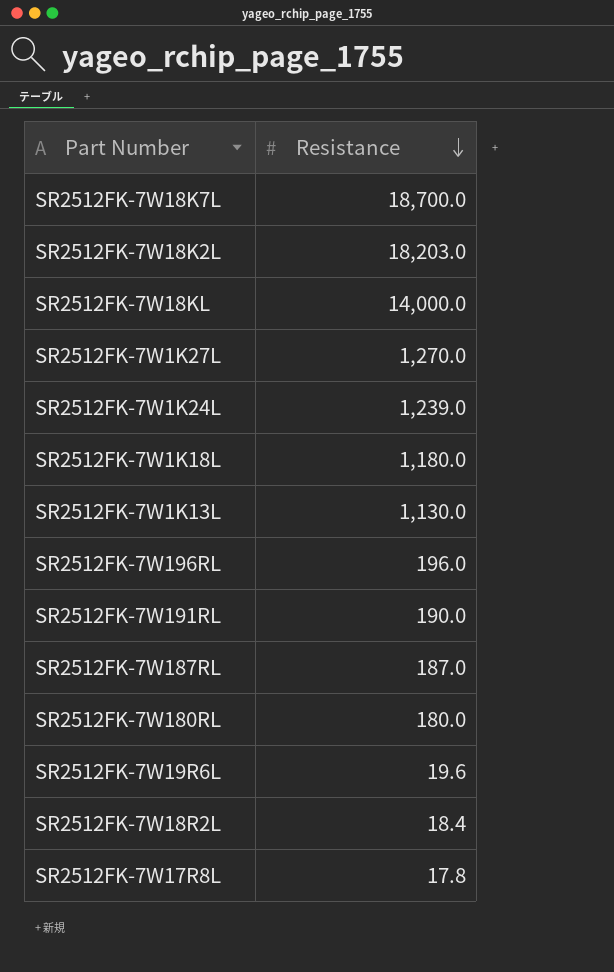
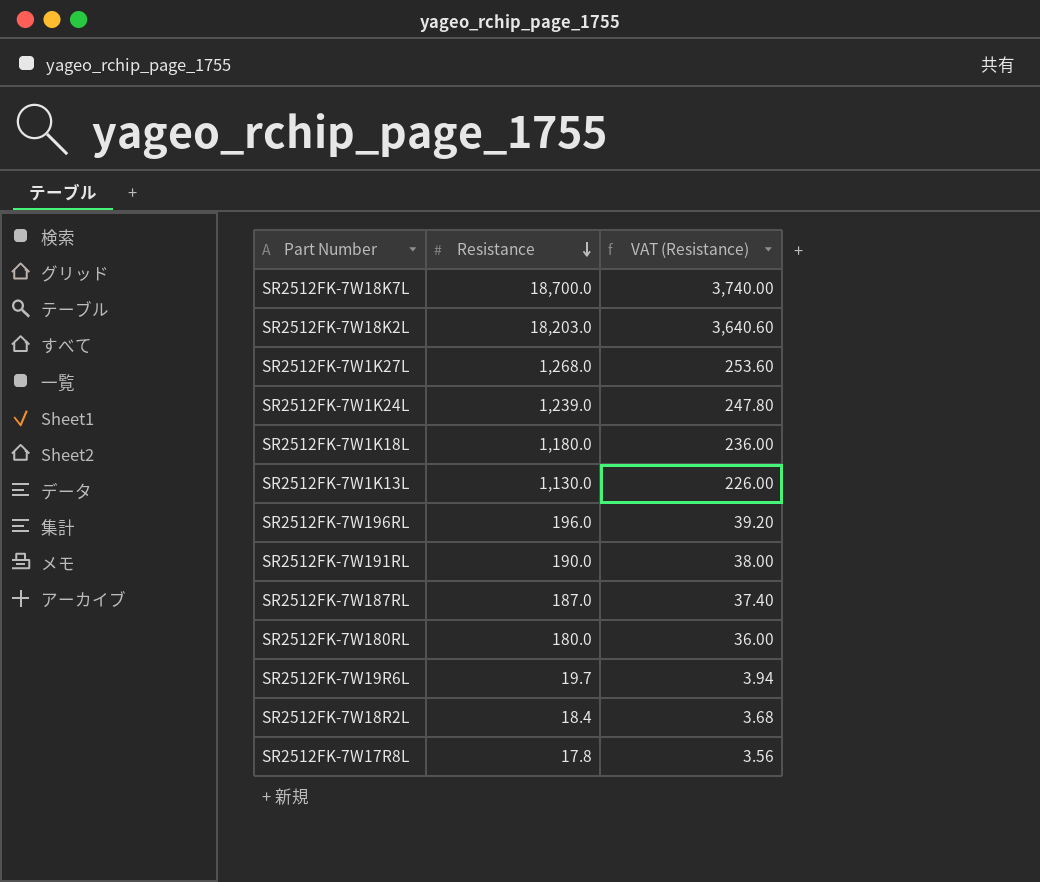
column VAT (Resistance) | formula: none -> [Resistance] * 0.2
row SR2512FK-7W18KL: 14,000.0 -> none
SR2512FK-7W1K27L | Resistance: 1,270.0 -> 1,268.0
SR2512FK-7W19R6L | Resistance: 19.6 -> 19.7

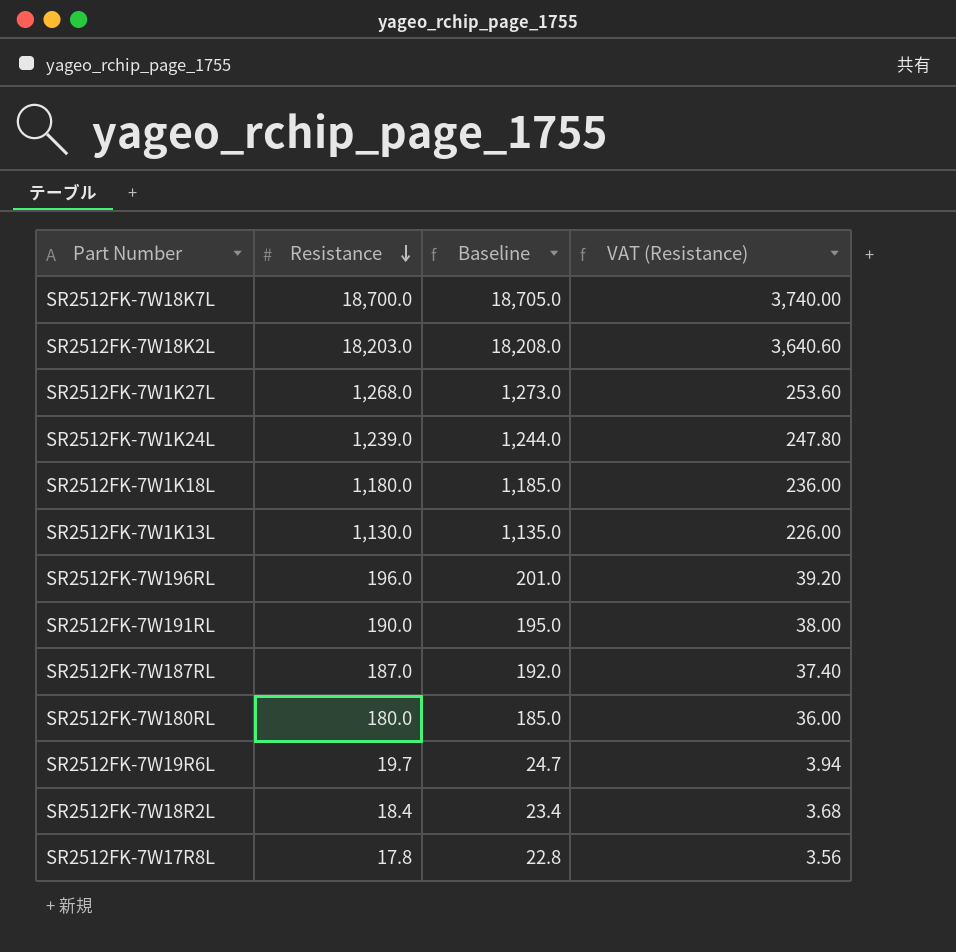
column Baseline | formula: none -> [Resistance] + 5

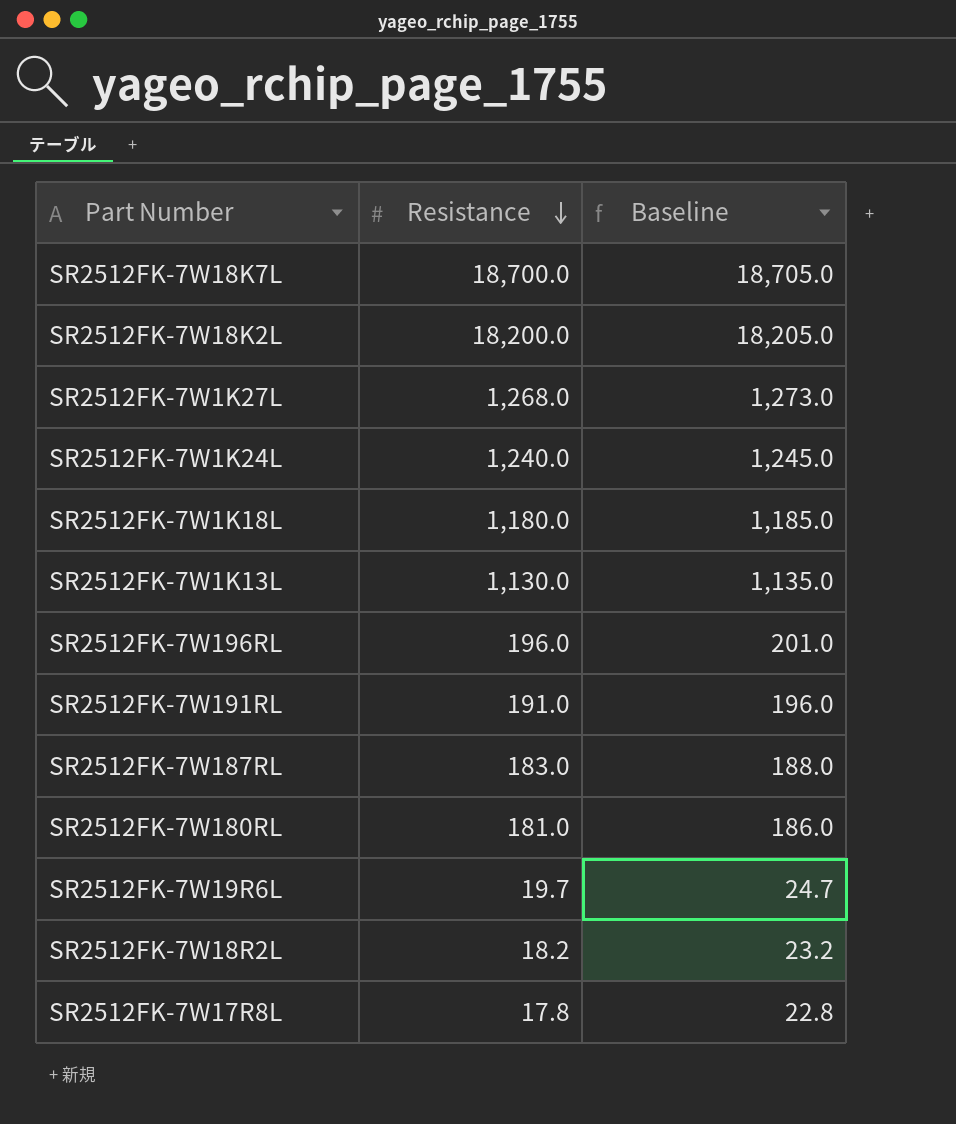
column VAT (Resistance) | formula: [Resistance] * 0.2 -> none
SR2512FK-7W18K2L | Resistance: 18,203.0 -> 18,200.0
SR2512FK-7W18K2L | Baseline: 18,208.0 -> 18,205.0
SR2512FK-7W1K24L | Resistance: 1,239.0 -> 1,240.0
SR2512FK-7W1K24L | Baseline: 1,244.0 -> 1,245.0
SR2512FK-7W191RL | Resistance: 190.0 -> 191.0
SR2512FK-7W191RL | Baseline: 195.0 -> 196.0
SR2512FK-7W187RL | Resistance: 187.0 -> 183.0
SR2512FK-7W187RL | Baseline: 192.0 -> 188.0
SR2512FK-7W180RL | Resistance: 180.0 -> 181.0
SR2512FK-7W180RL | Baseline: 185.0 -> 186.0
SR2512FK-7W18R2L | Resistance: 18.4 -> 18.2
SR2512FK-7W18R2L | Baseline: 23.4 -> 23.2

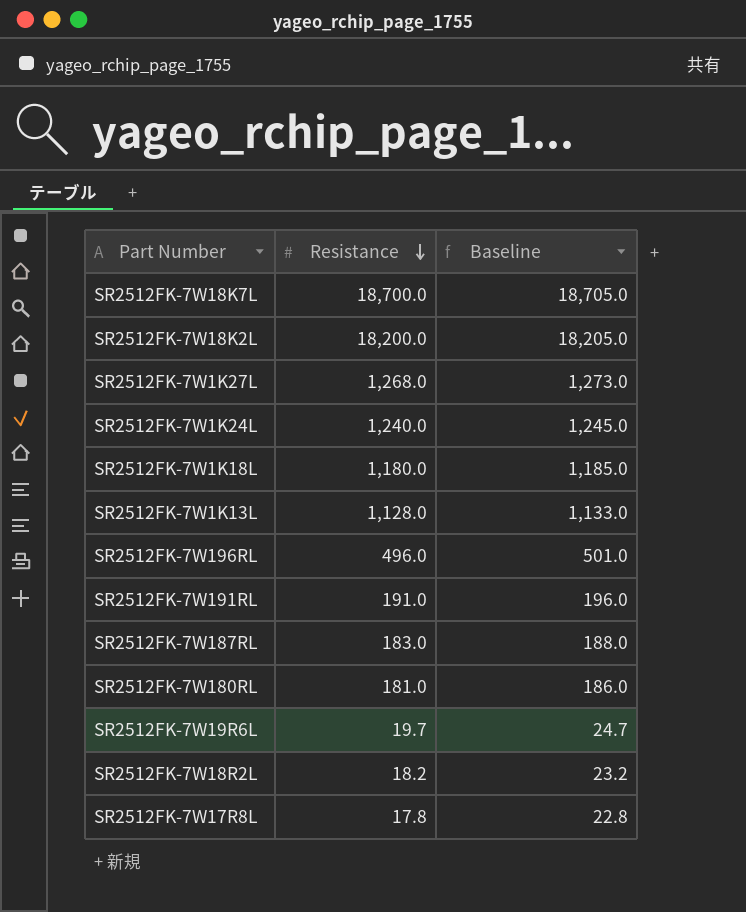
SR2512FK-7W1K13L | Resistance: 1,130.0 -> 1,128.0
SR2512FK-7W1K13L | Baseline: 1,135.0 -> 1,133.0
SR2512FK-7W196RL | Resistance: 196.0 -> 496.0
SR2512FK-7W196RL | Baseline: 201.0 -> 501.0

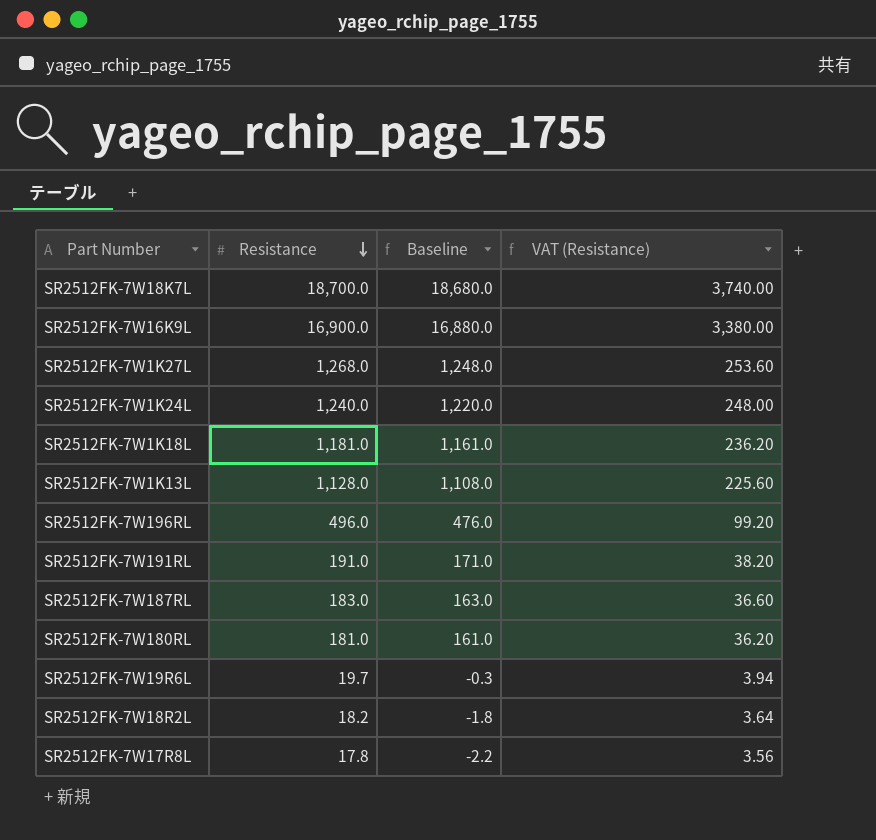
column Baseline | formula: [Resistance] + 5 -> [Resistance] - 20
column VAT (Resistance) | formula: none -> [Resistance] * 0.2
row SR2512FK-7W18K2L: 18,200.0 | 18,205.0 -> none
row SR2512FK-7W16K9L: none -> 16,900.0 | 16,880.0 | 3,380.00
SR2512FK-7W1K18L | Resistance: 1,180.0 -> 1,181.0

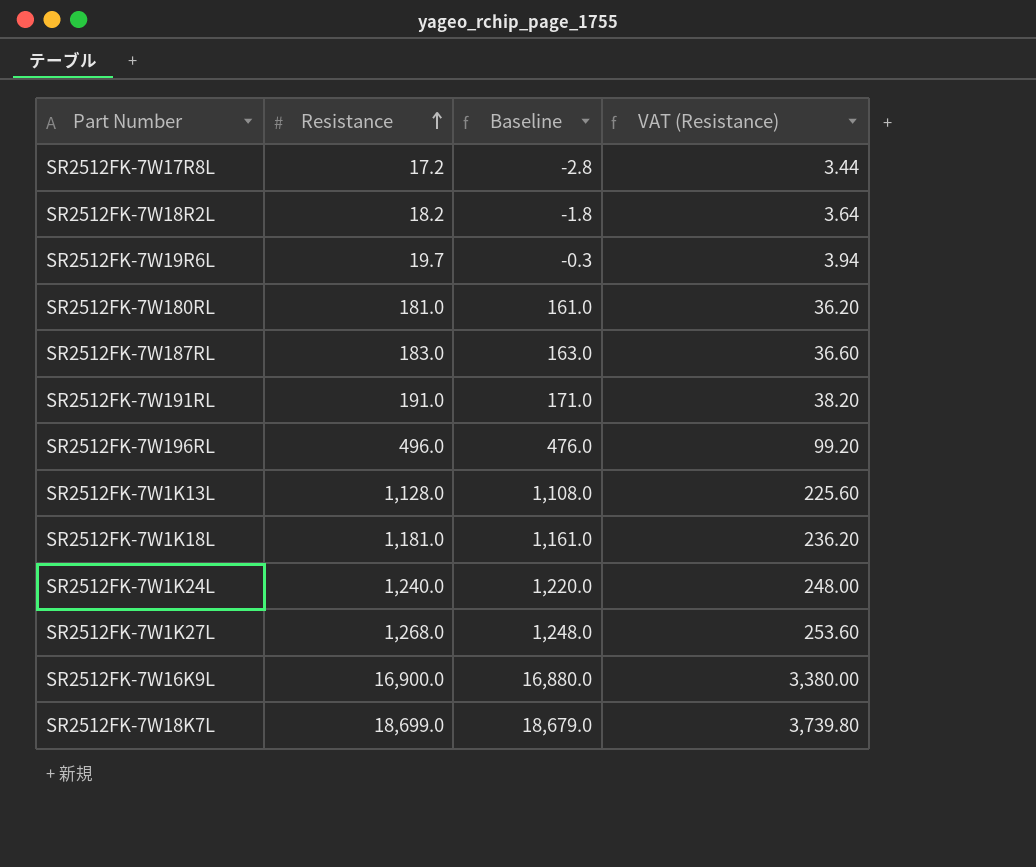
row order: Resistance descending -> Resistance ascending
SR2512FK-7W17R8L | Resistance: 17.8 -> 17.2
SR2512FK-7W17R8L | Baseline: -2.2 -> -2.8
SR2512FK-7W17R8L | VAT (Resistance): 3.56 -> 3.44
SR2512FK-7W18K7L | Resistance: 18,700.0 -> 18,699.0
SR2512FK-7W18K7L | Baseline: 18,680.0 -> 18,679.0
SR2512FK-7W18K7L | VAT (Resistance): 3,740.00 -> 3,739.80

